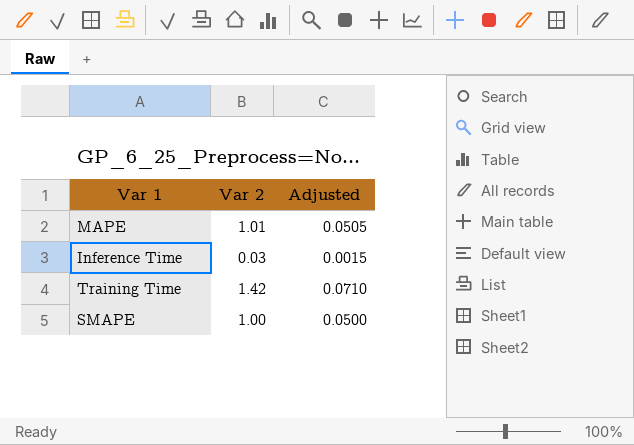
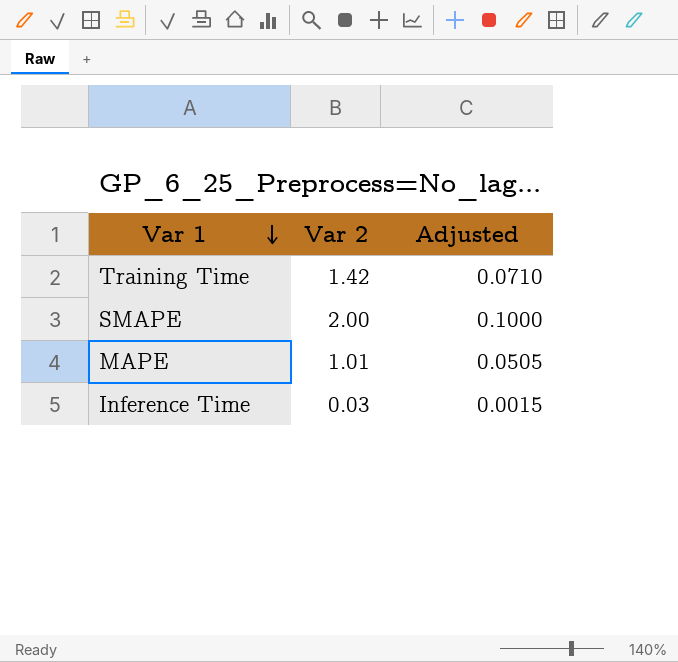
row order: none -> Var 1 descending
SMAPE | Var 2: 1.00 -> 2.00
SMAPE | Adjusted: 0.0500 -> 0.1000

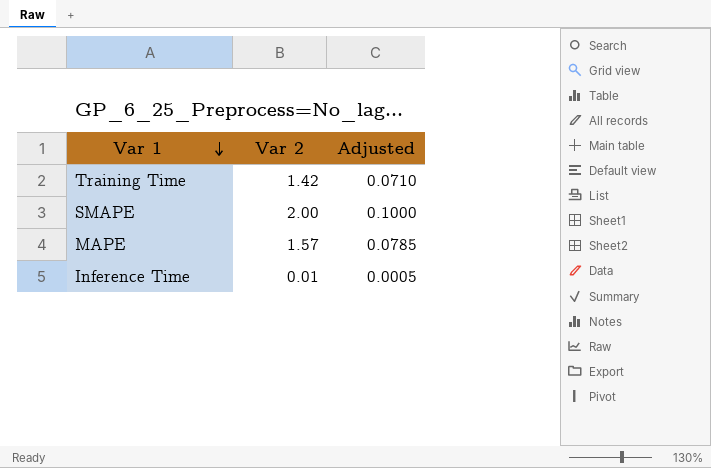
MAPE | Var 2: 1.01 -> 1.57
MAPE | Adjusted: 0.0505 -> 0.0785
Inference Time | Var 2: 0.03 -> 0.01
Inference Time | Adjusted: 0.0015 -> 0.0005

